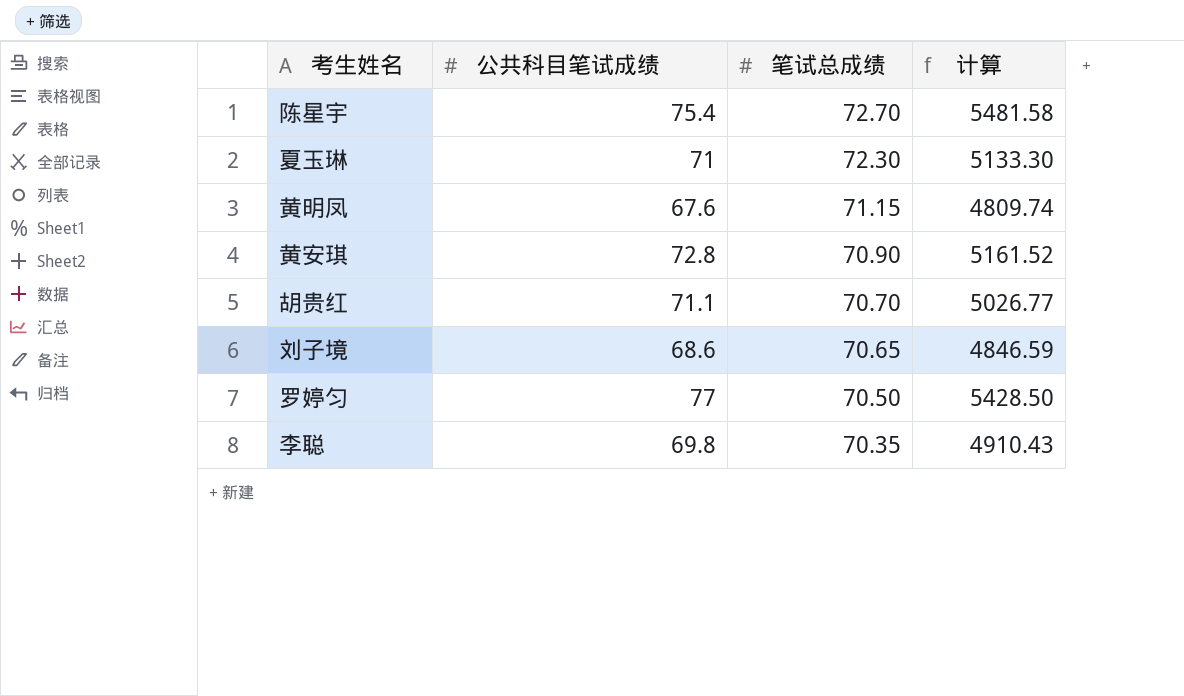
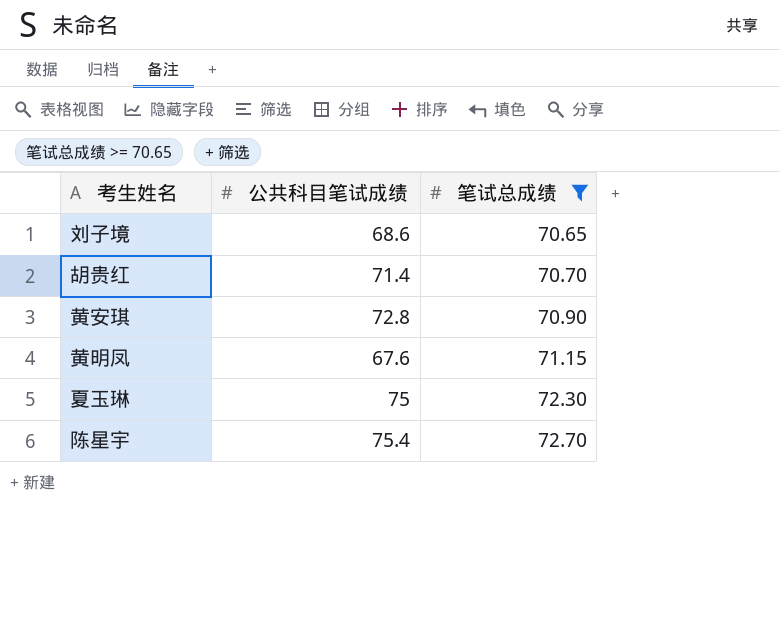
filter: none -> 笔试总成绩 >= 70.65
row order: 笔试总成绩 descending -> 笔试总成绩 ascending
column 计算 | formula: [公共科目笔试成绩] * [笔试总成绩] -> none
胡贵红 | 公共科目笔试成绩: 71.1 -> 71.4
夏玉琳 | 公共科目笔试成绩: 71 -> 75

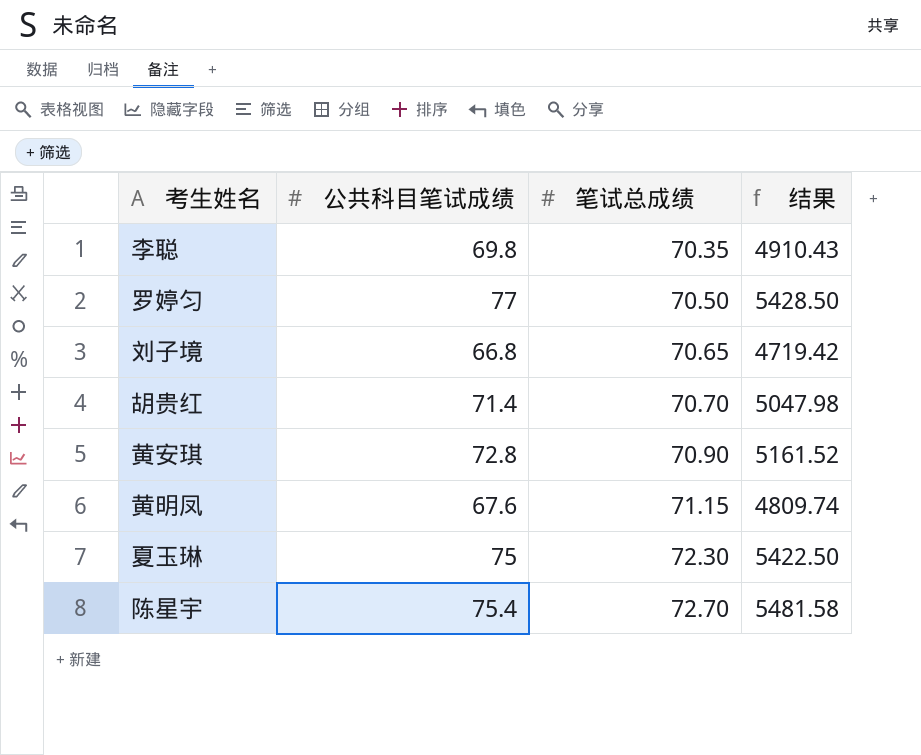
filter: 笔试总成绩 >= 70.65 -> none
column 结果 | formula: none -> [公共科目笔试成绩] * [笔试总成绩]
刘子境 | 公共科目笔试成绩: 68.6 -> 66.8

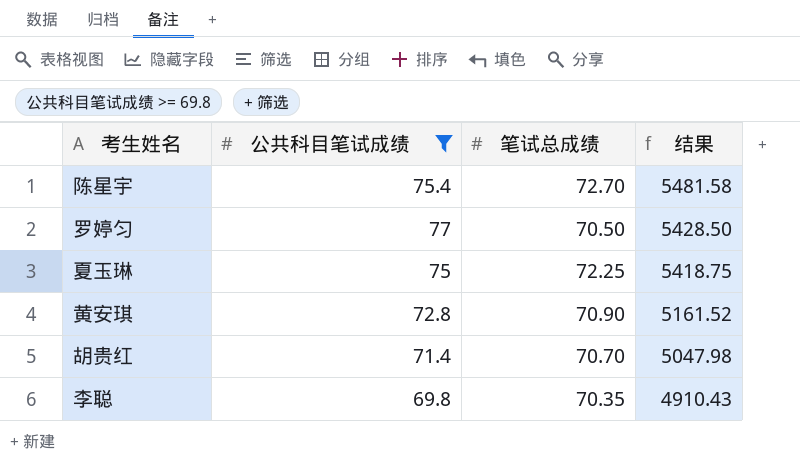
filter: none -> 公共科目笔试成绩 >= 69.8
row order: 笔试总成绩 ascending -> 结果 descending
夏玉琳 | 笔试总成绩: 72.30 -> 72.25
夏玉琳 | 结果: 5422.50 -> 5418.75

